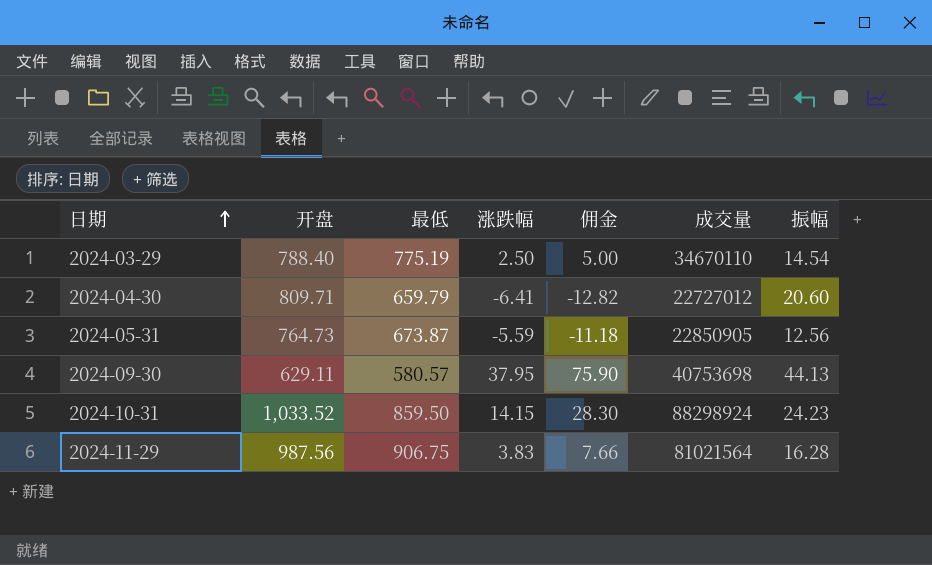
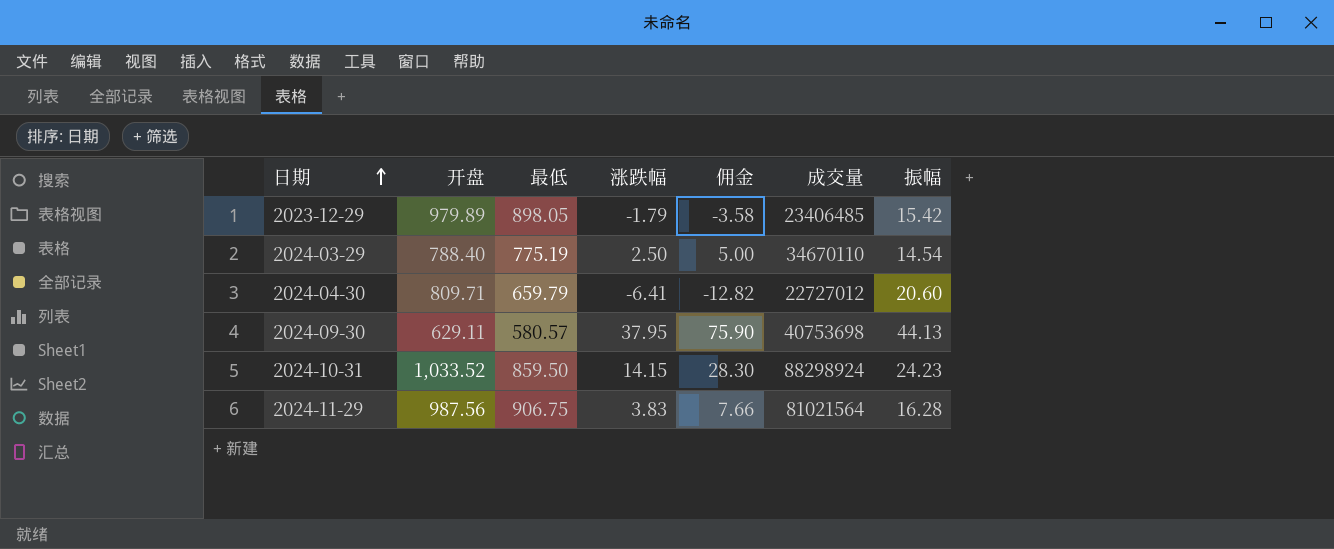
row 2024-05-31: 764.73 | 673.87 | -5.59 | -11.18 | 22850905 | 12.56 -> none
row 2023-12-29: none -> 979.89 | 898.05 | -1.79 | -3.58 | 23406485 | 15.42

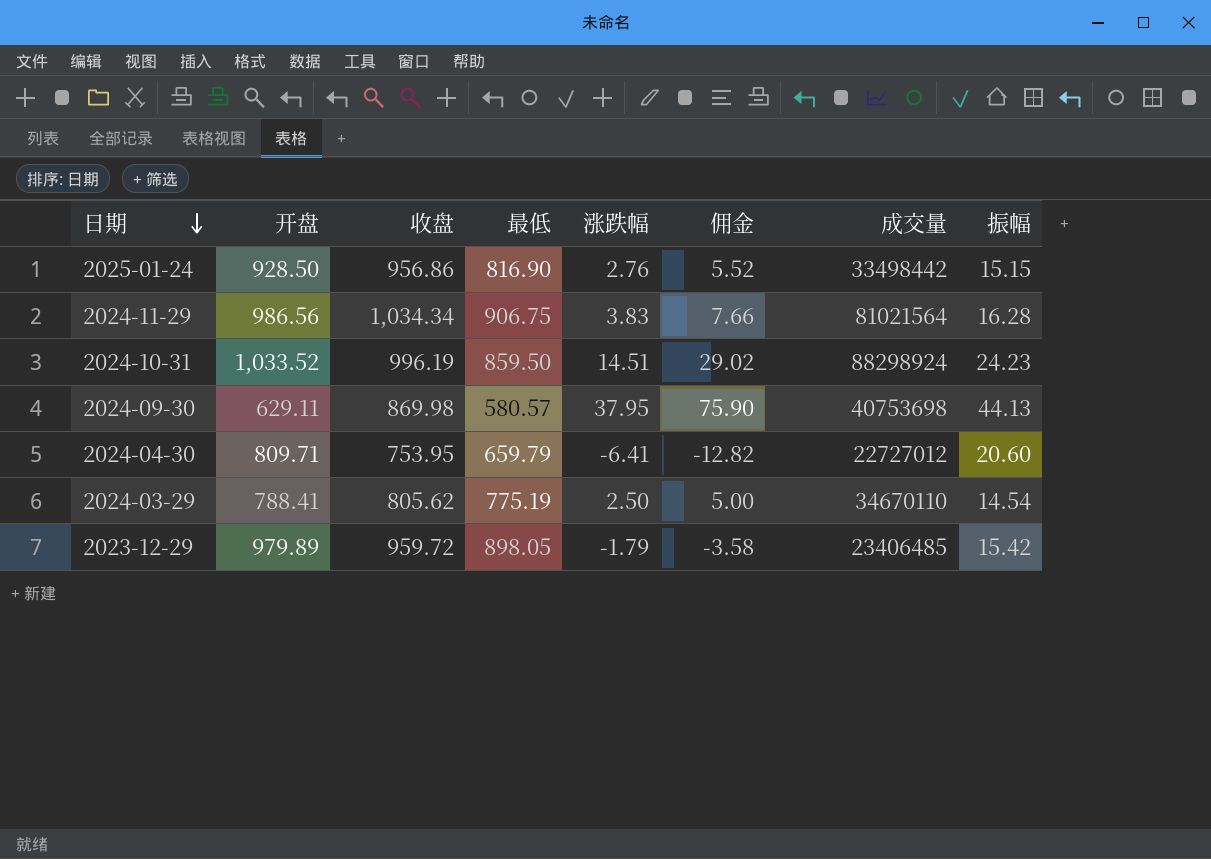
row order: 日期 ascending -> 日期 descending
column 收盘 | position: none -> 3
row 2025-01-24: none -> 928.50 | 956.86 | 816.90 | 2.76 | 5.52 | 33498442 | 15.15
2024-11-29 | 开盘: 987.56 -> 986.56
2024-10-31 | 涨跌幅: 14.15 -> 14.51
2024-10-31 | 佣金: 28.30 -> 29.02
2024-03-29 | 开盘: 788.40 -> 788.41

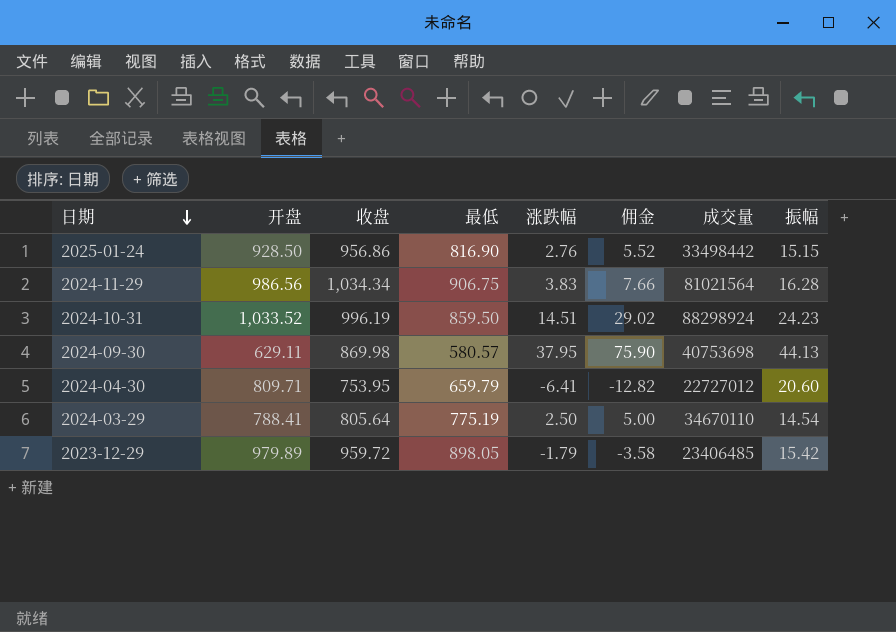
2024-03-29 | 收盘: 805.62 -> 805.64

